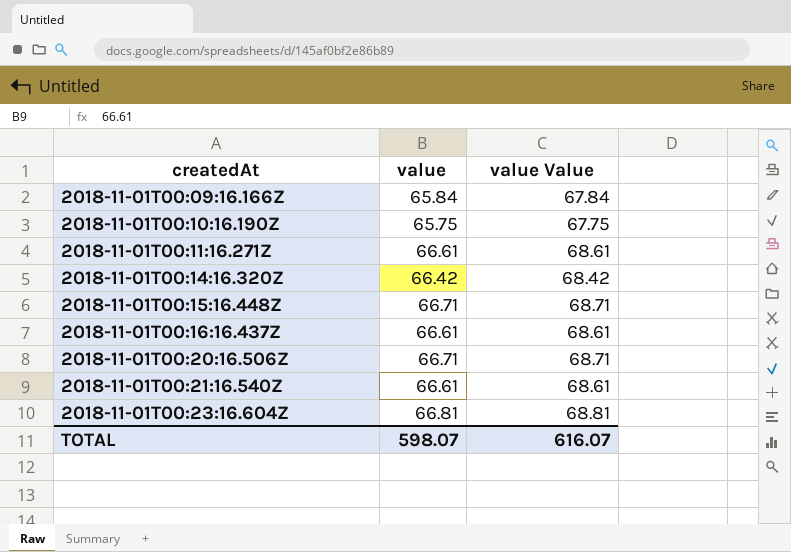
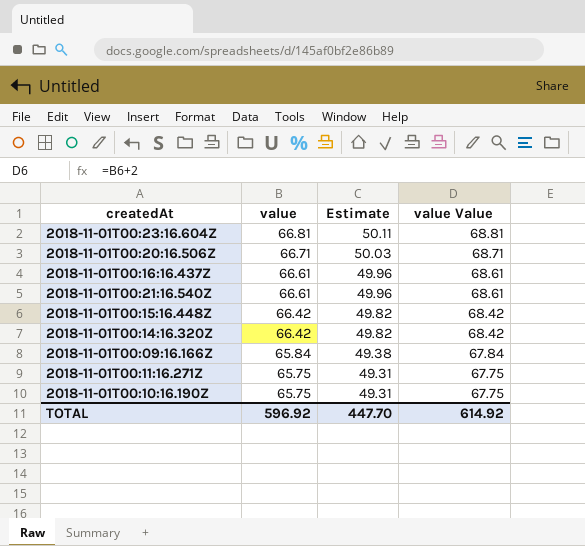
row order: createdAt ascending -> value descending
column Estimate | formula: none -> [value] * 0.75
2018-11-01T00:15:16.448Z | value: 66.71 -> 66.42
2018-11-01T00:15:16.448Z | value Value: 68.71 -> 68.42
2018-11-01T00:11:16.271Z | value: 66.61 -> 65.75
2018-11-01T00:11:16.271Z | value Value: 68.61 -> 67.75
TOTAL | value: 598.07 -> 596.92
TOTAL | value Value: 616.07 -> 614.92

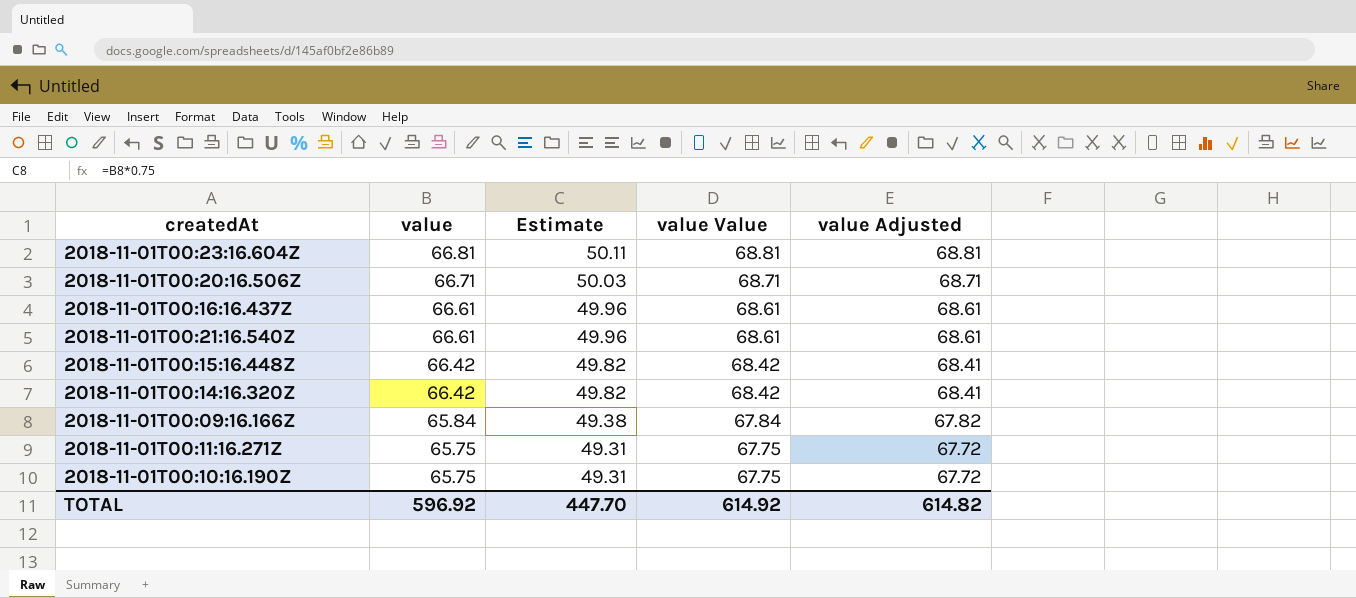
column value Adjusted | formula: none -> [value] * 1.03

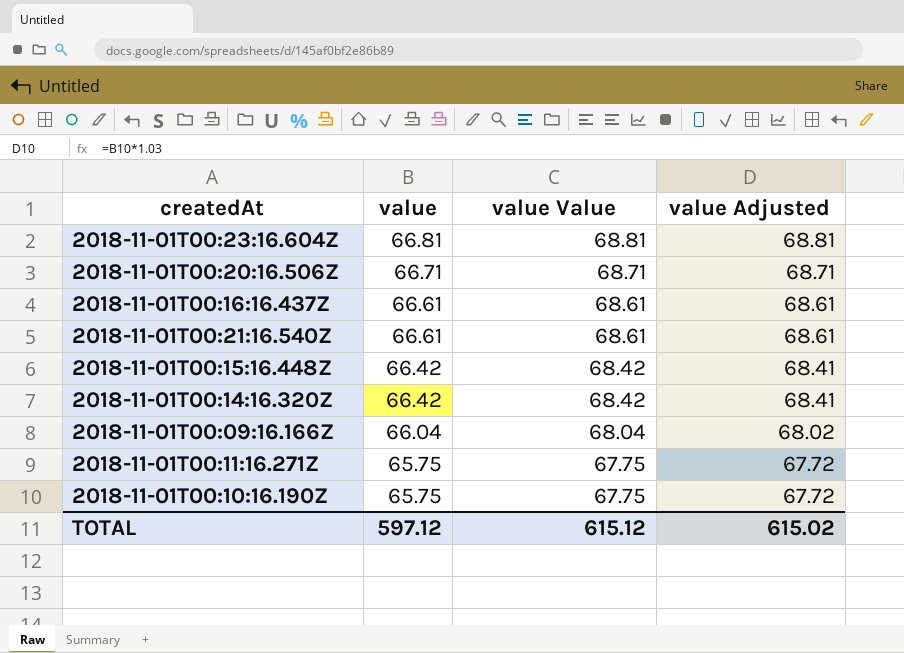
column Estimate | formula: [value] * 0.75 -> none
2018-11-01T00:09:16.166Z | value: 65.84 -> 66.04
2018-11-01T00:09:16.166Z | value Value: 67.84 -> 68.04
2018-11-01T00:09:16.166Z | value Adjusted: 67.82 -> 68.02
TOTAL | value: 596.92 -> 597.12
TOTAL | value Value: 614.92 -> 615.12
TOTAL | value Adjusted: 614.82 -> 615.02

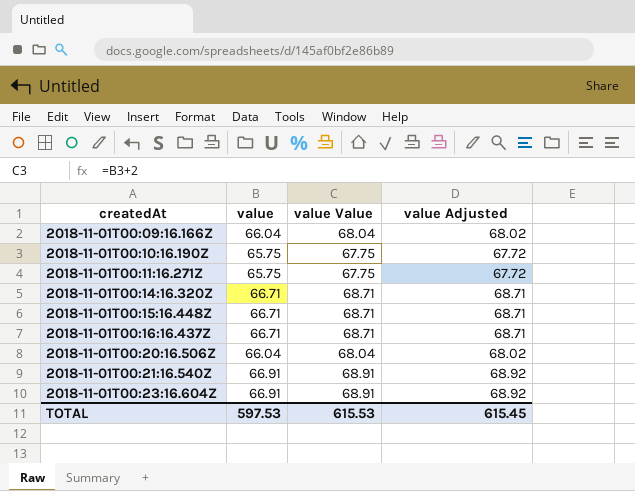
row order: value descending -> createdAt ascending
2018-11-01T00:14:16.320Z | value: 66.42 -> 66.71
2018-11-01T00:14:16.320Z | value Value: 68.42 -> 68.71
2018-11-01T00:14:16.320Z | value Adjusted: 68.41 -> 68.71
2018-11-01T00:15:16.448Z | value: 66.42 -> 66.71
2018-11-01T00:15:16.448Z | value Value: 68.42 -> 68.71
2018-11-01T00:15:16.448Z | value Adjusted: 68.41 -> 68.71
2018-11-01T00:16:16.437Z | value: 66.61 -> 66.71
2018-11-01T00:16:16.437Z | value Value: 68.61 -> 68.71
2018-11-01T00:16:16.437Z | value Adjusted: 68.61 -> 68.71
2018-11-01T00:20:16.506Z | value: 66.71 -> 66.04
2018-11-01T00:20:16.506Z | value Value: 68.71 -> 68.04
2018-11-01T00:20:16.506Z | value Adjusted: 68.71 -> 68.02
2018-11-01T00:21:16.540Z | value: 66.61 -> 66.91
2018-11-01T00:21:16.540Z | value Value: 68.61 -> 68.91
2018-11-01T00:21:16.540Z | value Adjusted: 68.61 -> 68.92
2018-11-01T00:23:16.604Z | value: 66.81 -> 66.91
2018-11-01T00:23:16.604Z | value Value: 68.81 -> 68.91
2018-11-01T00:23:16.604Z | value Adjusted: 68.81 -> 68.92
TOTAL | value: 597.12 -> 597.53
TOTAL | value Value: 615.12 -> 615.53
TOTAL | value Adjusted: 615.02 -> 615.45

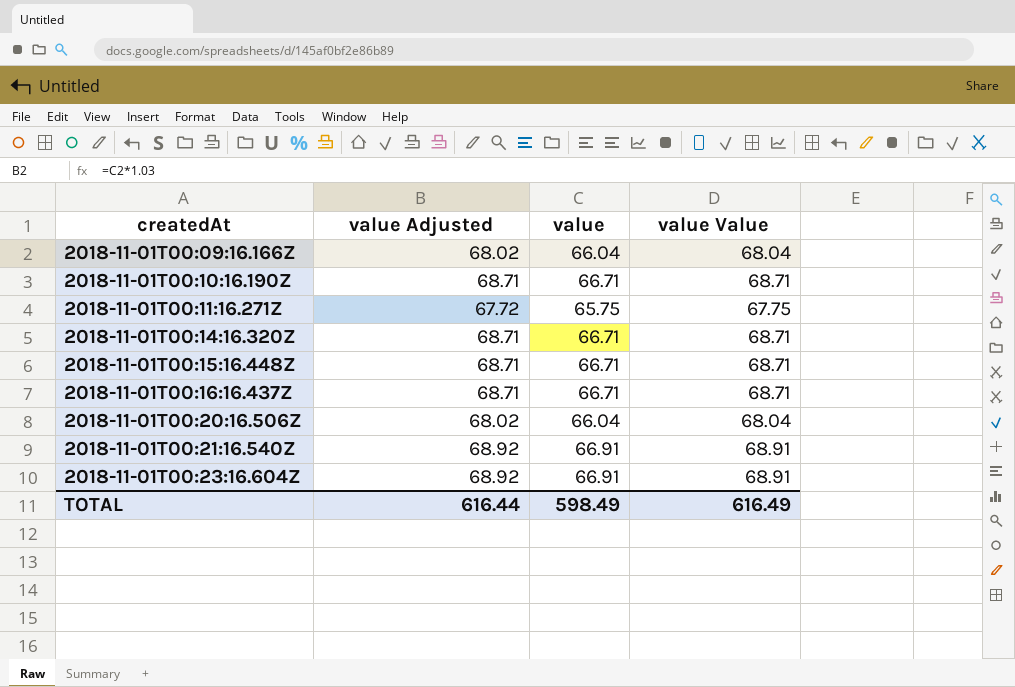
column value Adjusted | position: 4 -> 2
2018-11-01T00:10:16.190Z | value Adjusted: 67.72 -> 68.71
2018-11-01T00:10:16.190Z | value: 65.75 -> 66.71
2018-11-01T00:10:16.190Z | value Value: 67.75 -> 68.71
TOTAL | value Adjusted: 615.45 -> 616.44
TOTAL | value: 597.53 -> 598.49
TOTAL | value Value: 615.53 -> 616.49

